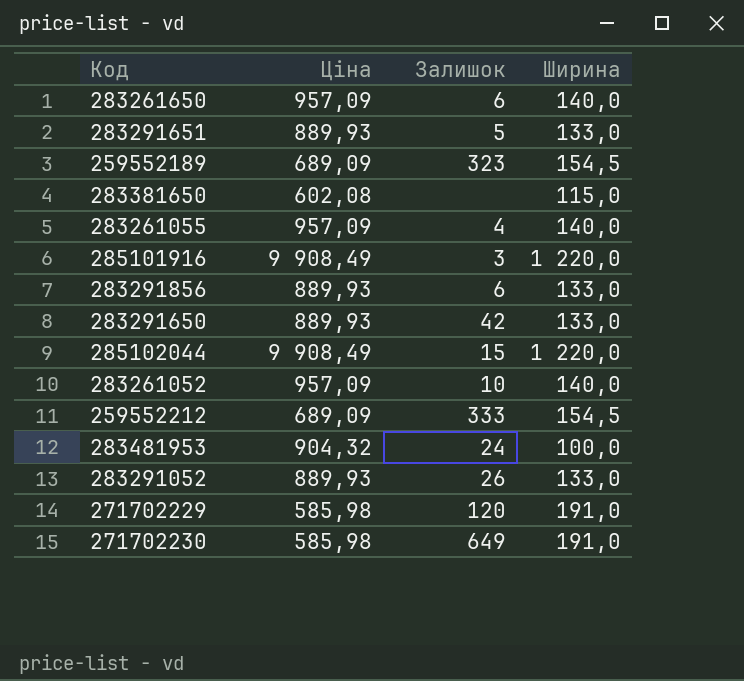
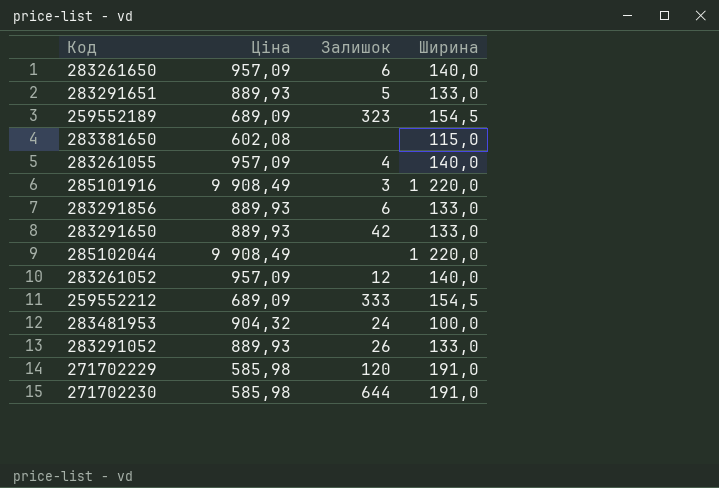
285102044 | Залишок: 15 -> none
283261052 | Залишок: 10 -> 12
271702230 | Залишок: 649 -> 644

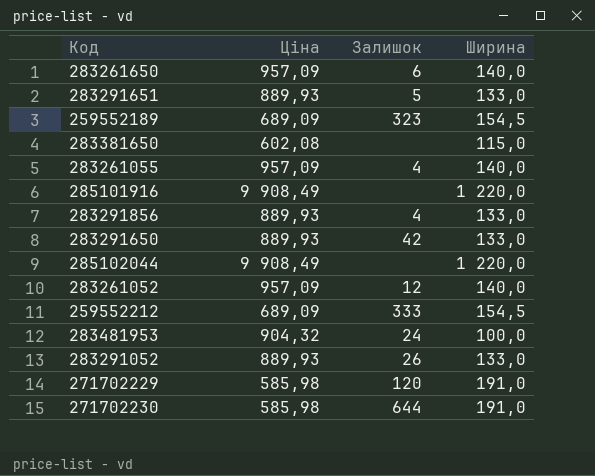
285101916 | Залишок: 3 -> none
283291856 | Залишок: 6 -> 4

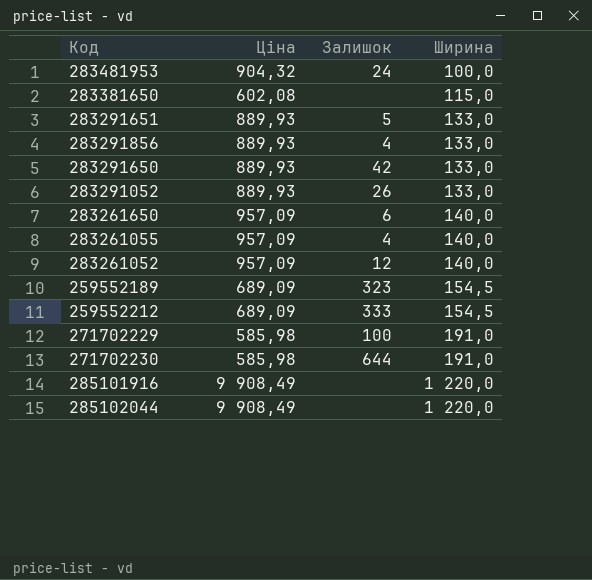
row order: none -> Ширина ascending
271702229 | Залишок: 120 -> 100

